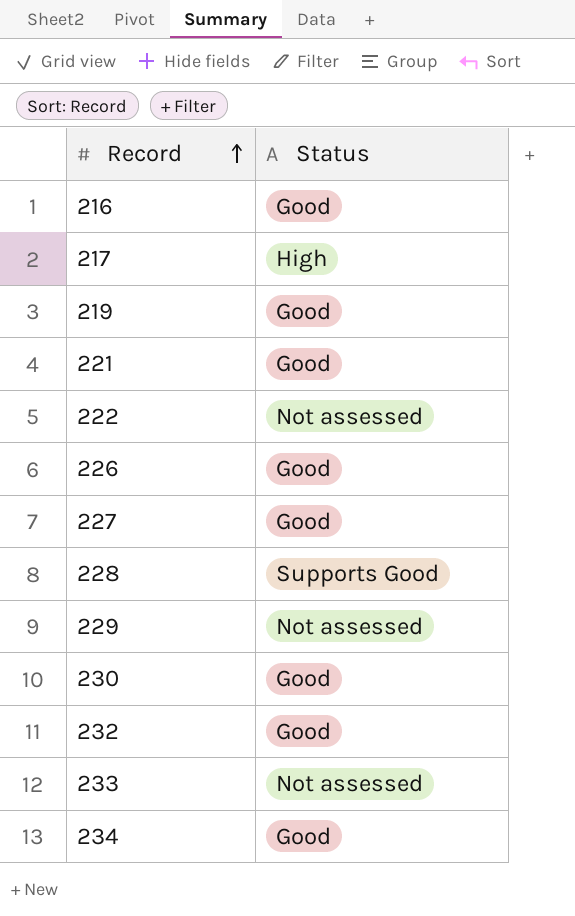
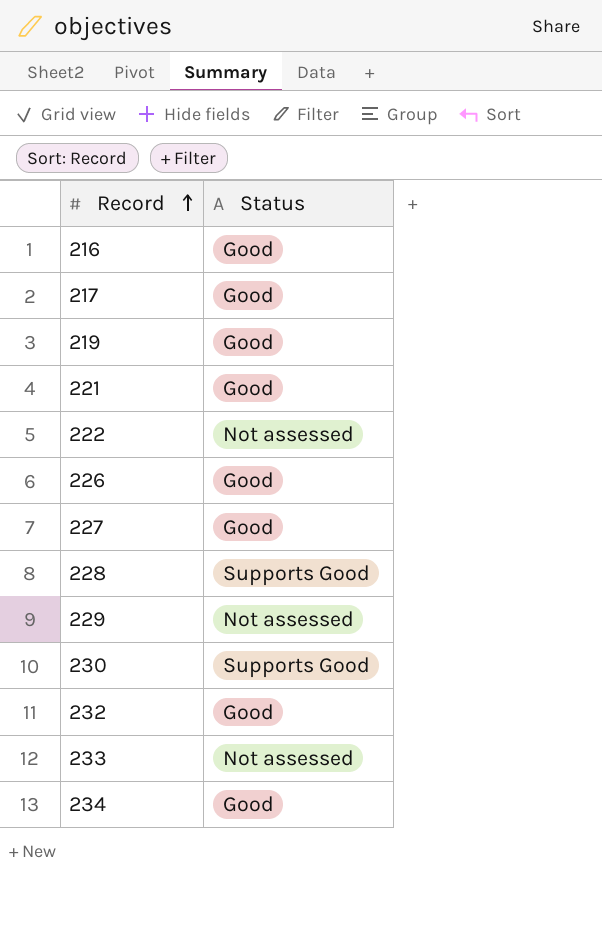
217 | Status: High -> Good
230 | Status: Good -> Supports Good

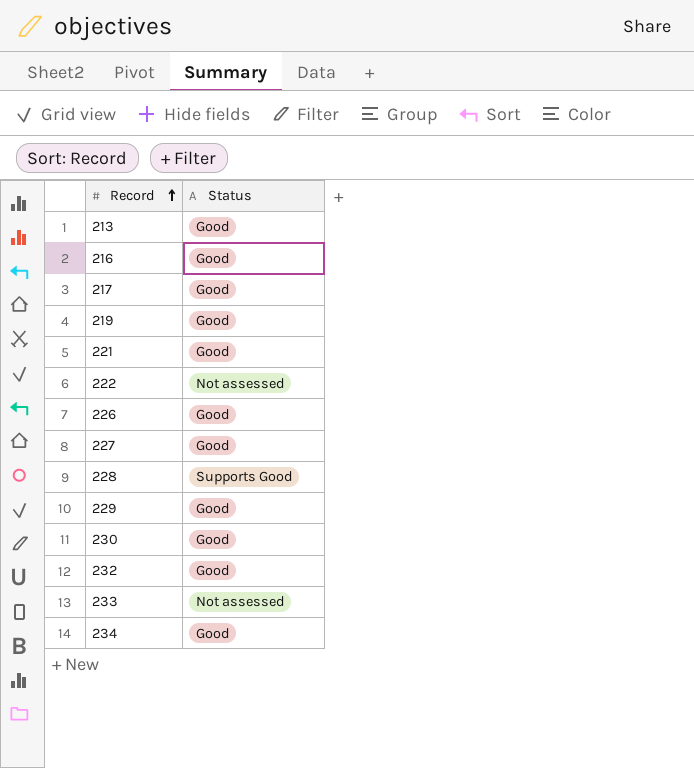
row 213: none -> Good
229 | Status: Not assessed -> Good
230 | Status: Supports Good -> Good

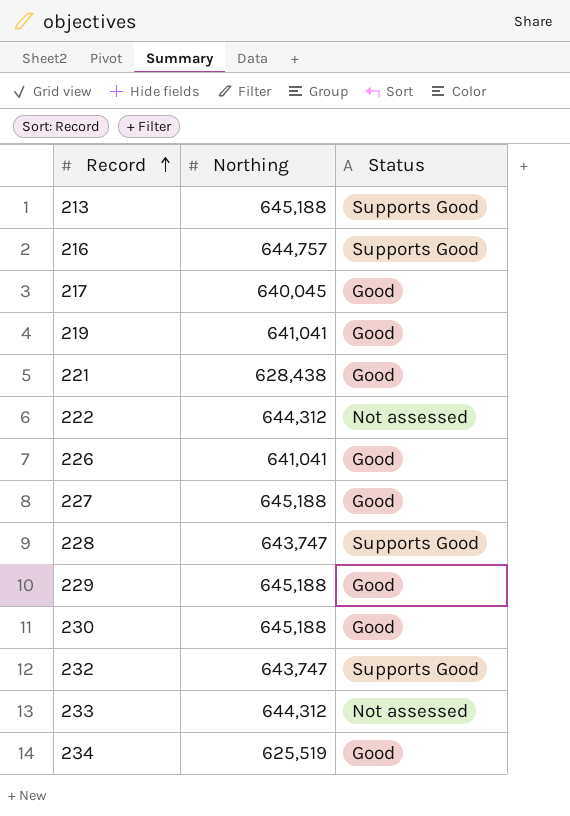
column Northing | position: none -> 2
213 | Status: Good -> Supports Good
216 | Status: Good -> Supports Good
232 | Status: Good -> Supports Good

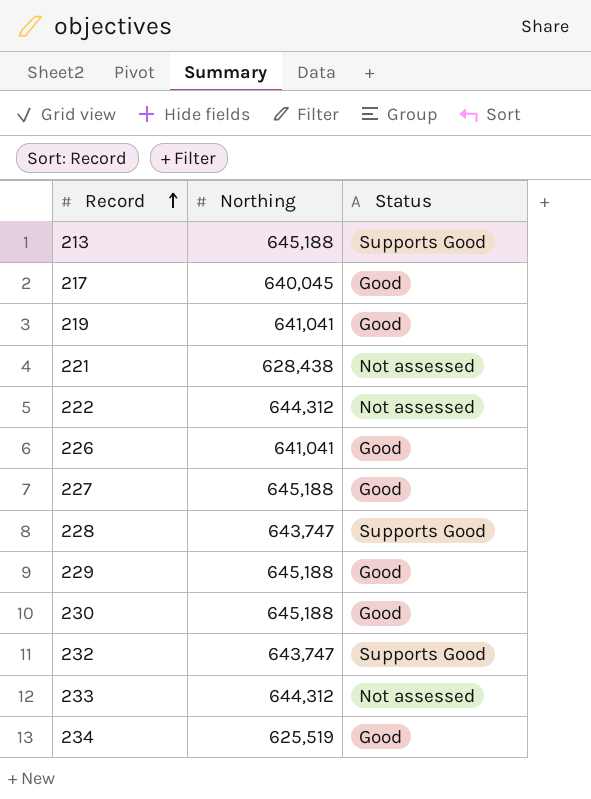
row 216: 644,757 | Supports Good -> none
221 | Status: Good -> Not assessed

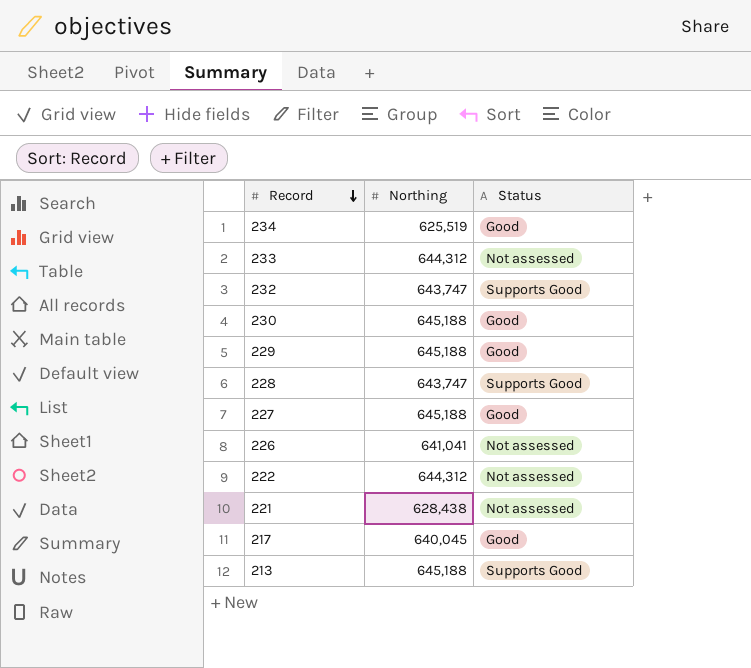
row order: Record ascending -> Record descending
row 219: 641,041 | Good -> none
226 | Status: Good -> Not assessed

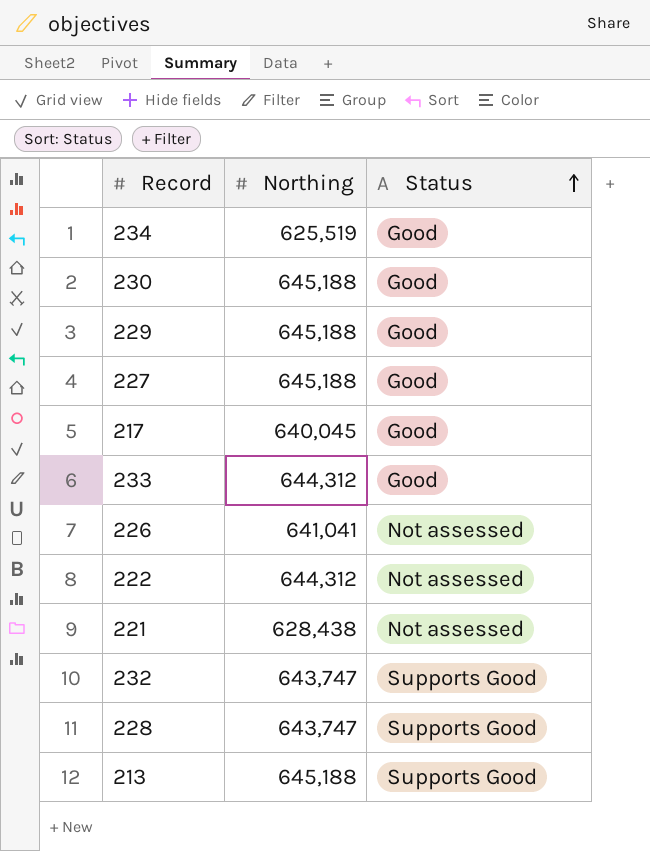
row order: Record descending -> Status ascending
233 | Status: Not assessed -> Good

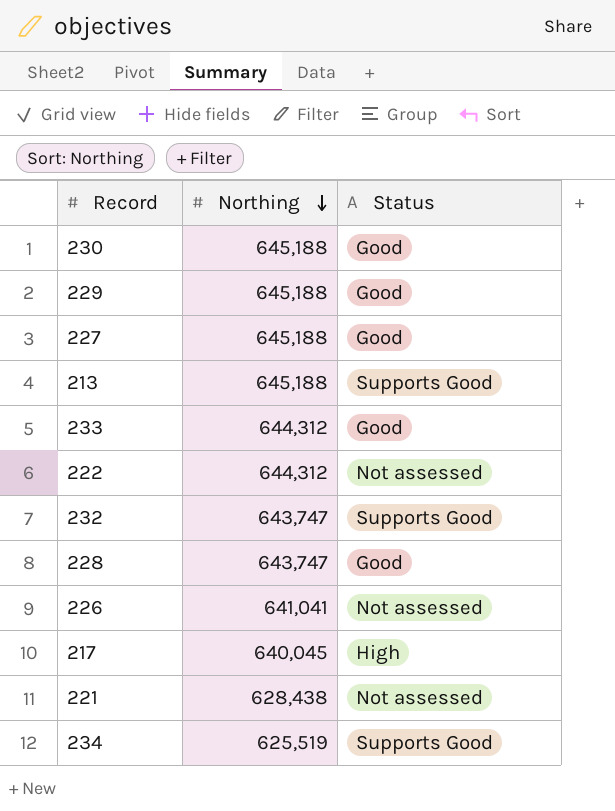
row order: Status ascending -> Northing descending
228 | Status: Supports Good -> Good
217 | Status: Good -> High
234 | Status: Good -> Supports Good

